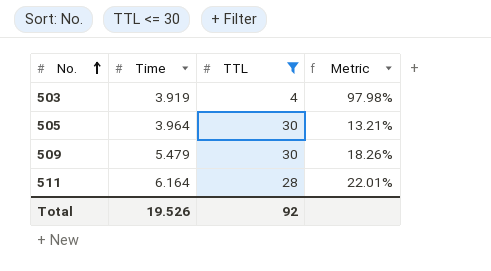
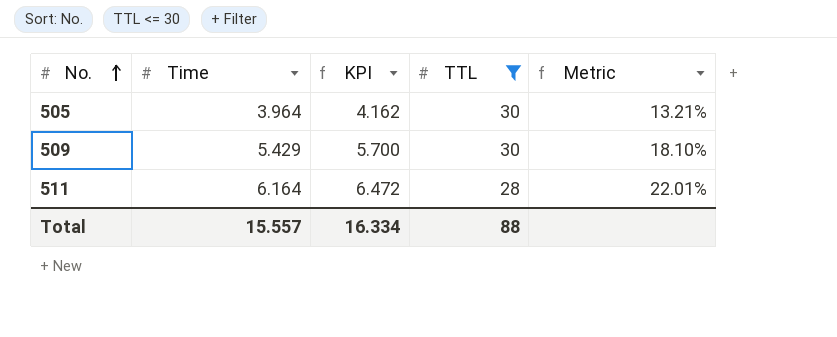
column KPI | formula: none -> [Time] * 1.05
row 503: 3.919 | 4 | 97.98% -> none
509 | Time: 5.479 -> 5.429
509 | Metric: 18.26% -> 18.10%
Total | Time: 19.526 -> 15.557
Total | TTL: 92 -> 88

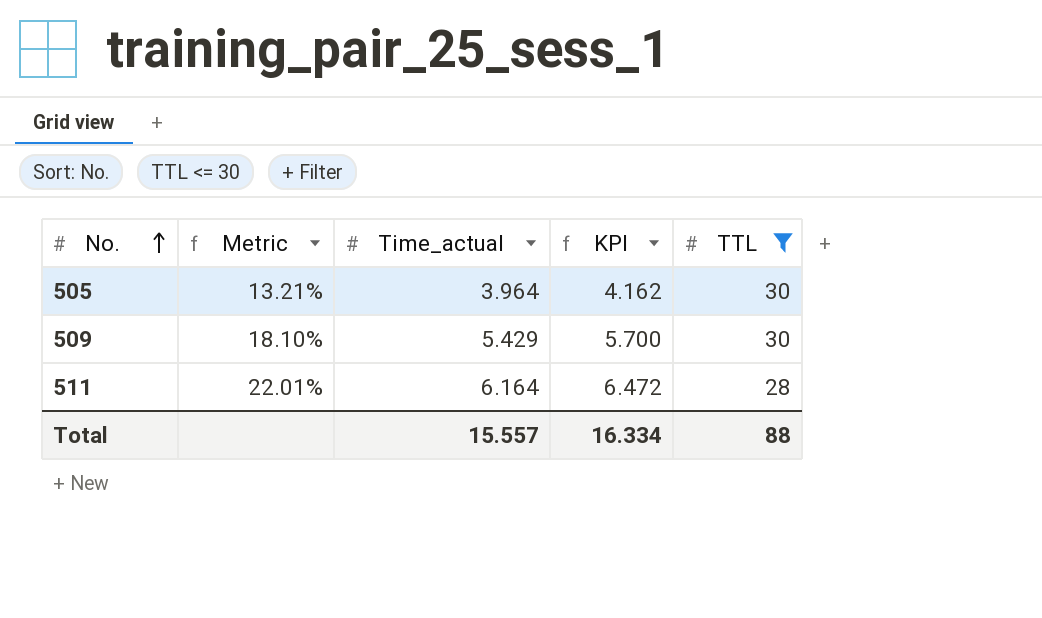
column Metric | position: 5 -> 2
column name: Time -> Time_actual

